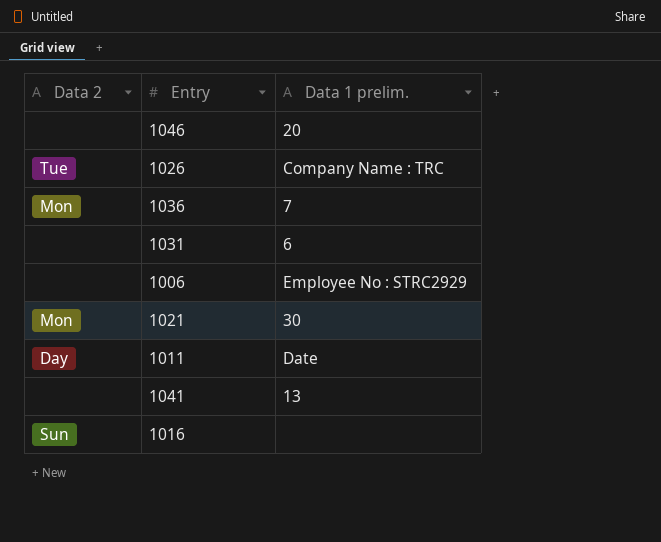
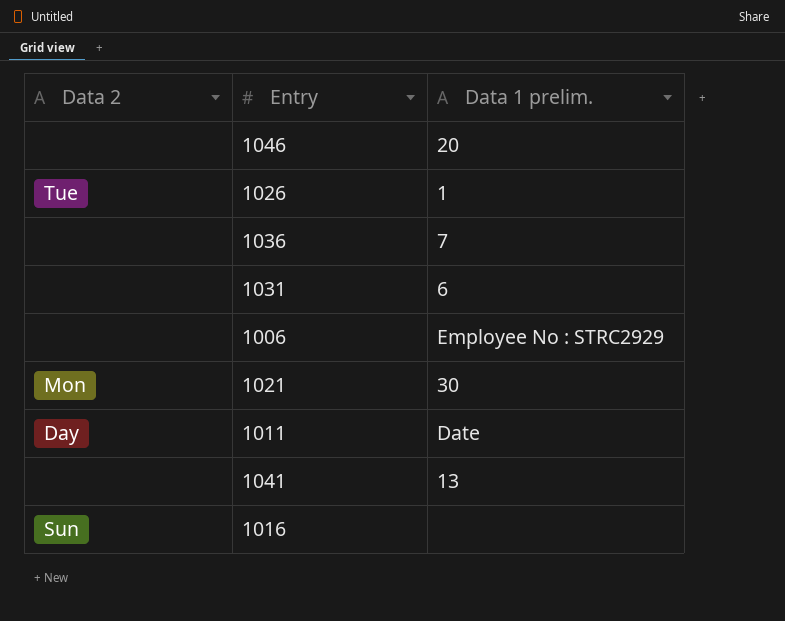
1026 | Data 1 prelim.: Company Name : TRC -> 1
1036 | Data 2: Mon -> none

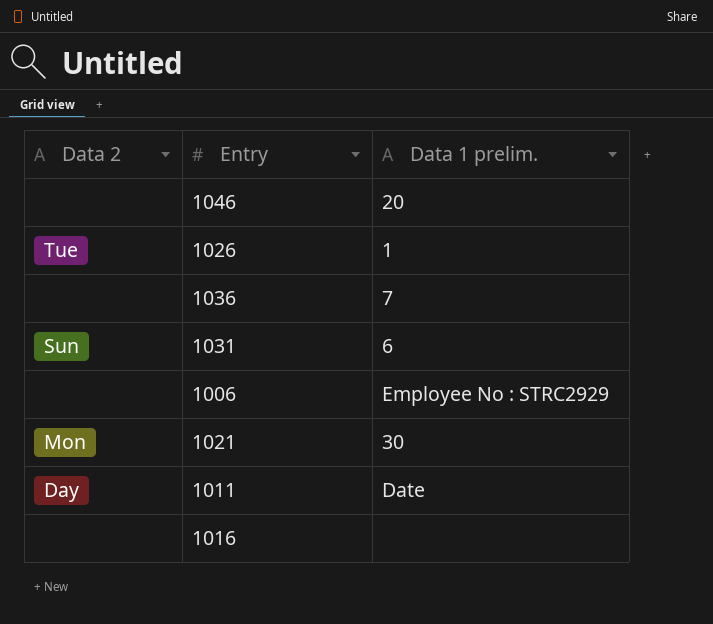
row 1041: none | 13 -> none
1031 | Data 2: none -> Sun
1016 | Data 2: Sun -> none

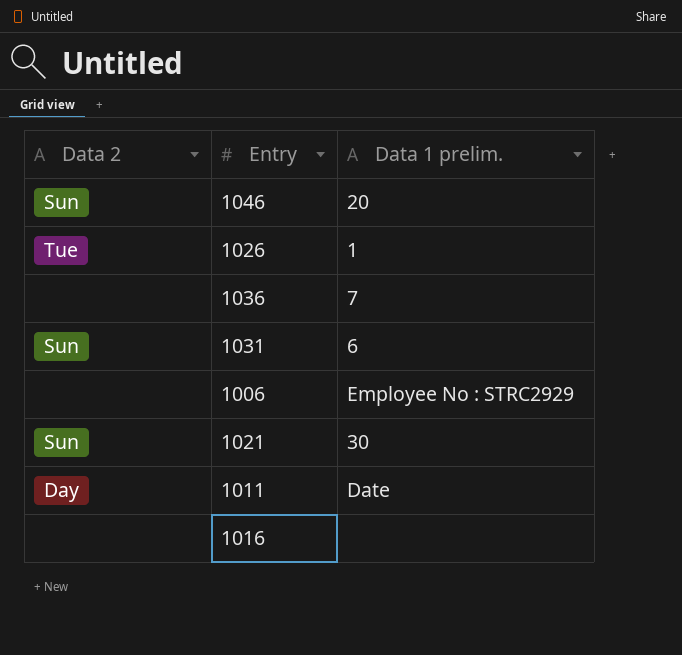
1046 | Data 2: none -> Sun
1021 | Data 2: Mon -> Sun

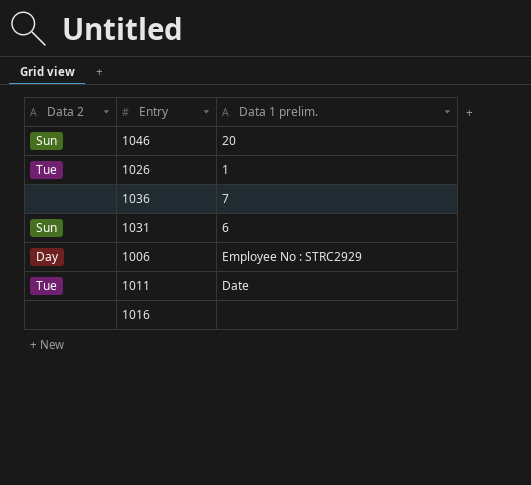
row 1021: Sun | 30 -> none
1006 | Data 2: none -> Day
1011 | Data 2: Day -> Tue

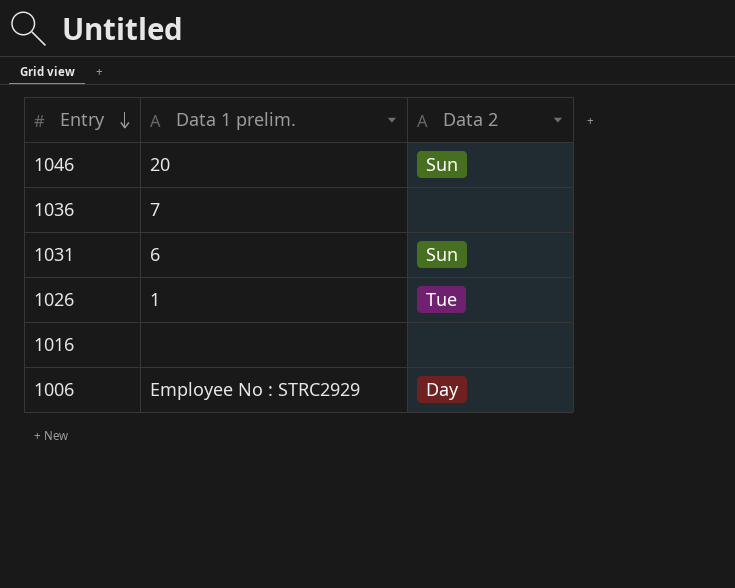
row order: none -> Entry descending
column Data 2 | position: 1 -> 3
row 1011: Tue | Date -> none

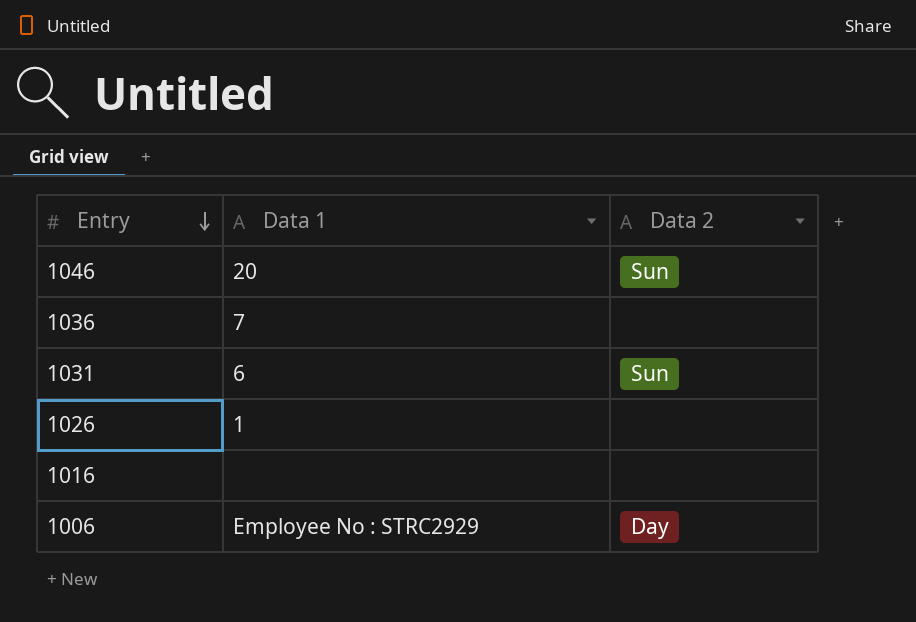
column name: Data 1 prelim. -> Data 1
1026 | Data 2: Tue -> none

